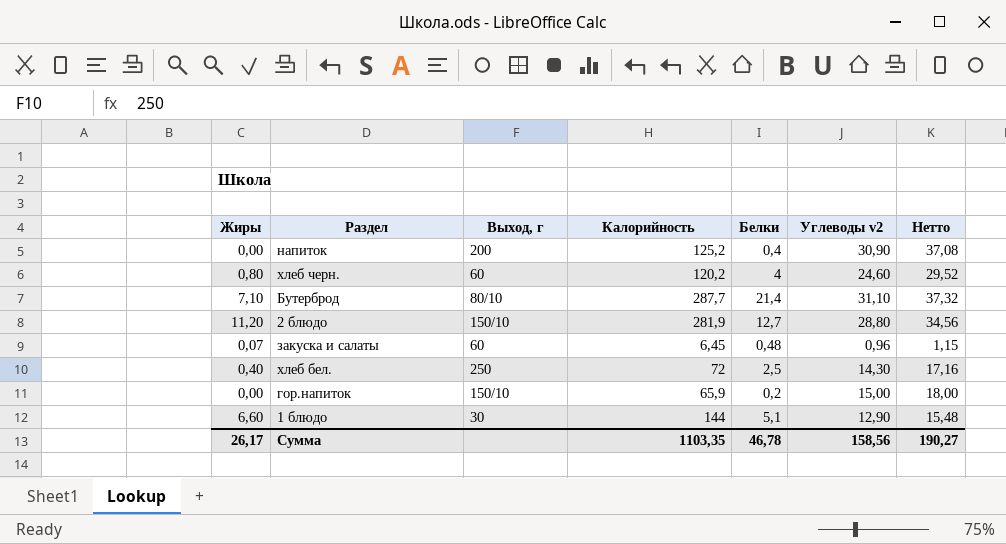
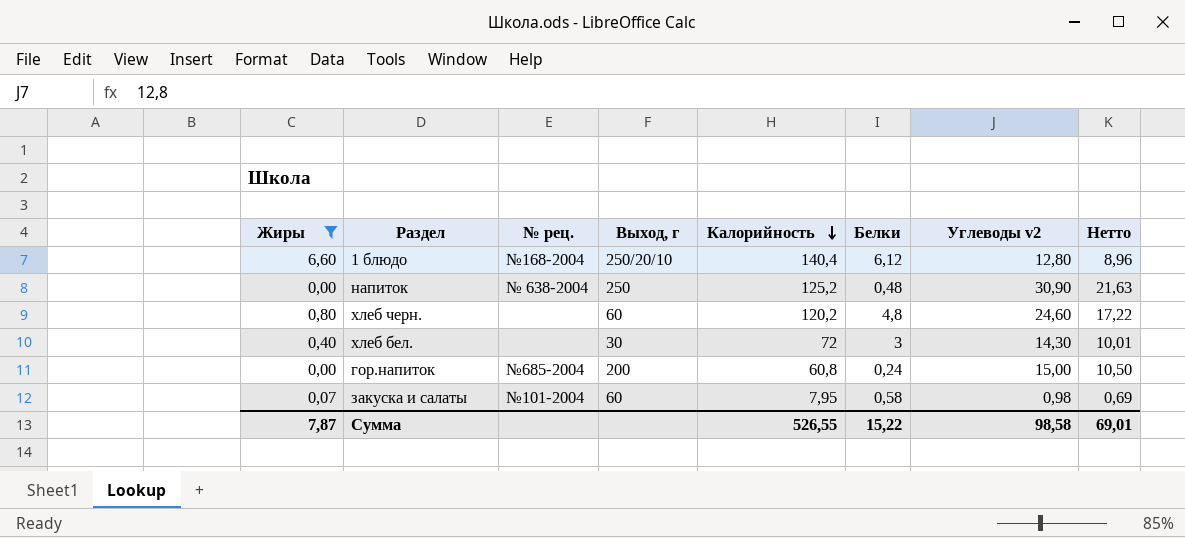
filter: none -> Жиры <= 6,60
row order: none -> Калорийность descending
column № рец. | position: none -> 3
column Нетто | formula: [Углеводы v2] * 1,2 -> [Углеводы v2] * 0,7
1 блюдо | Выход, г: 30 -> 250/20/10
1 блюдо | Калорийность: 144 -> 140,4
1 блюдо | Белки: 5,1 -> 6,12
1 блюдо | Углеводы v2: 12,90 -> 12,80
напиток | Выход, г: 200 -> 250
напиток | Белки: 0,4 -> 0,48
хлеб черн. | Белки: 4 -> 4,8
хлеб бел. | Выход, г: 250 -> 30
хлеб бел. | Белки: 2,5 -> 3
гор.напиток | Выход, г: 150/10 -> 200
гор.напиток | Калорийность: 65,9 -> 60,8
гор.напиток | Белки: 0,2 -> 0,24
закуска и салаты | Калорийность: 6,45 -> 7,95
закуска и салаты | Белки: 0,48 -> 0,58
закуска и салаты | Углеводы v2: 0,96 -> 0,98
Сумма | Жиры: 26,17 -> 7,87
Сумма | Калорийность: 1103,35 -> 526,55
Сумма | Белки: 46,78 -> 15,22
Сумма | Углеводы v2: 158,56 -> 98,58
Сумма | Нетто: 190,27 -> 69,01

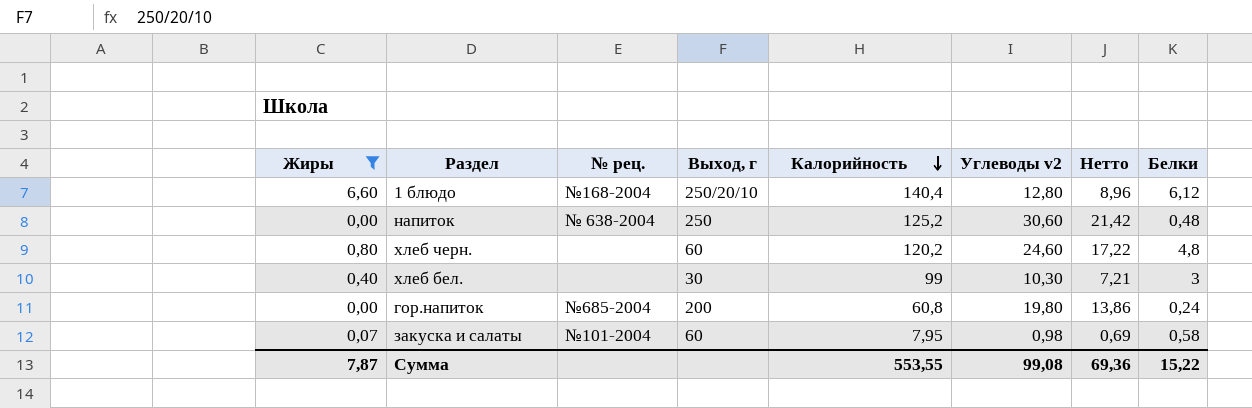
column Белки | position: 6 -> 8
напиток | Углеводы v2: 30,90 -> 30,60
напиток | Нетто: 21,63 -> 21,42
хлеб бел. | Калорийность: 72 -> 99
хлеб бел. | Углеводы v2: 14,30 -> 10,30
хлеб бел. | Нетто: 10,01 -> 7,21
гор.напиток | Углеводы v2: 15,00 -> 19,80
гор.напиток | Нетто: 10,50 -> 13,86
Сумма | Калорийность: 526,55 -> 553,55
Сумма | Углеводы v2: 98,58 -> 99,08
Сумма | Нетто: 69,01 -> 69,36

